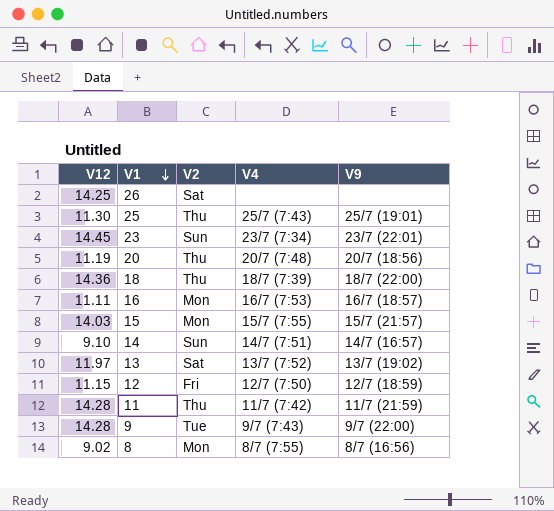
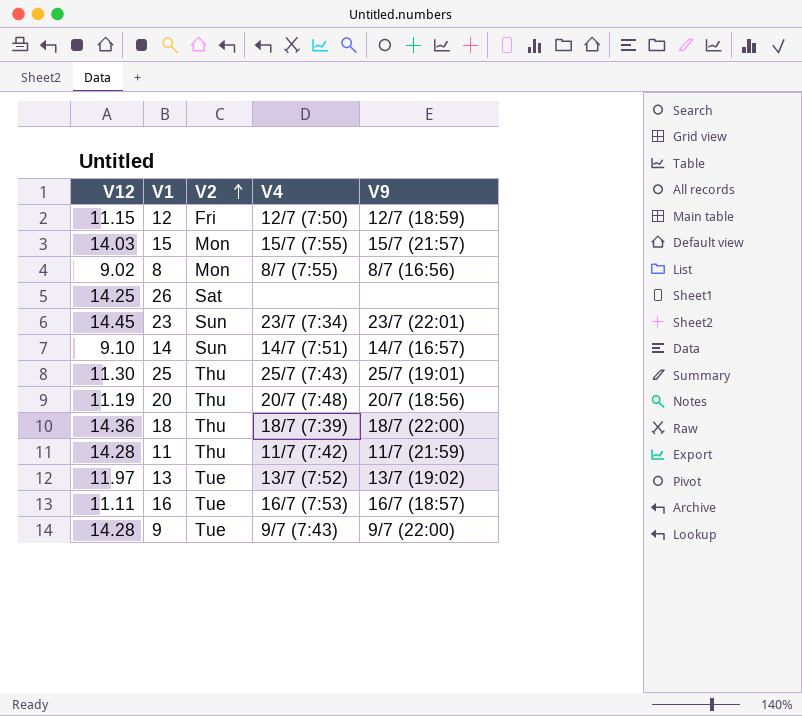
row order: V1 descending -> V2 ascending
13 | V2: Sat -> Tue
16 | V2: Mon -> Tue

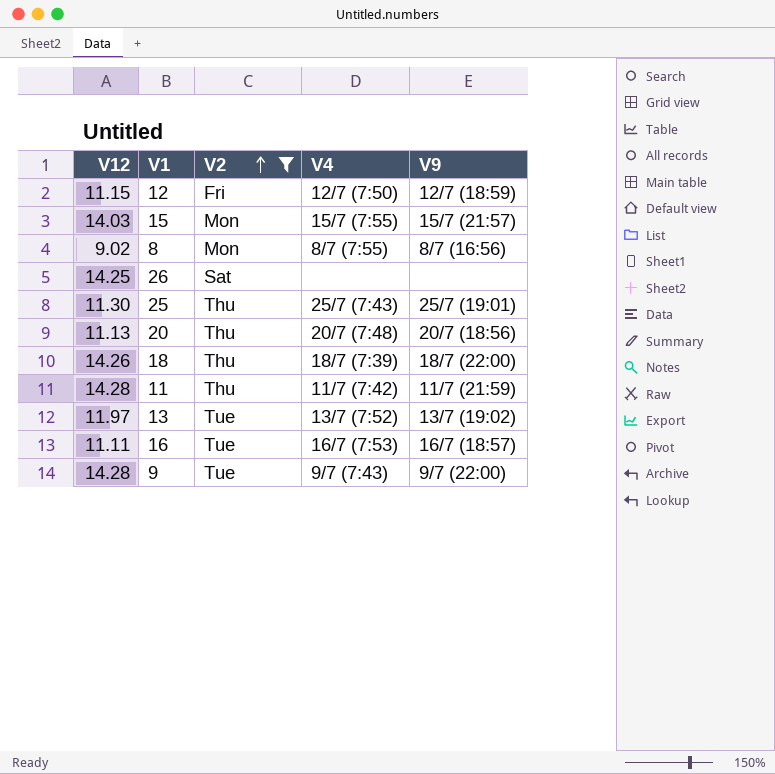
filter: none -> V2 != Sun
20 | V12: 11.19 -> 11.13
18 | V12: 14.36 -> 14.26

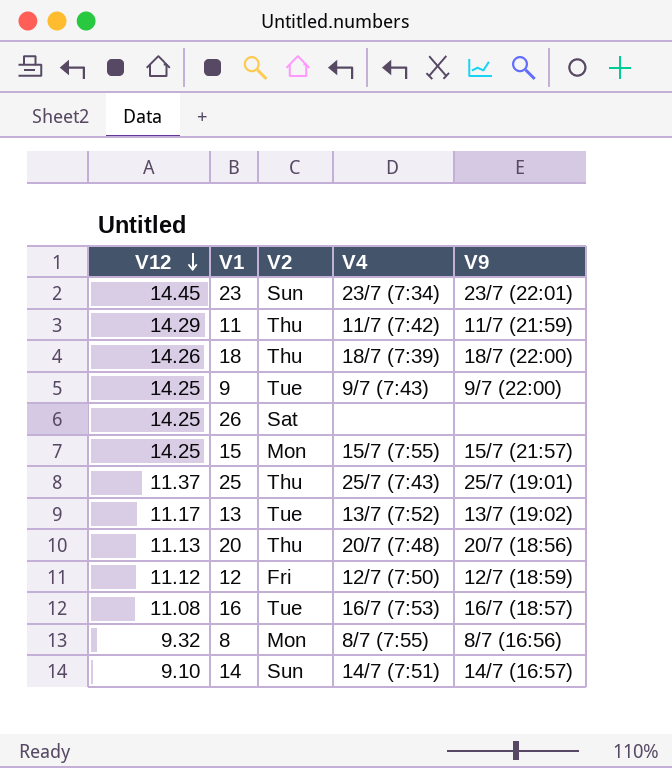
filter: V2 != Sun -> none
row order: V2 ascending -> V12 descending
11 | V12: 14.28 -> 14.29
9 | V12: 14.28 -> 14.25
15 | V12: 14.03 -> 14.25
25 | V12: 11.30 -> 11.37
13 | V12: 11.97 -> 11.17
12 | V12: 11.15 -> 11.12
16 | V12: 11.11 -> 11.08
8 | V12: 9.02 -> 9.32

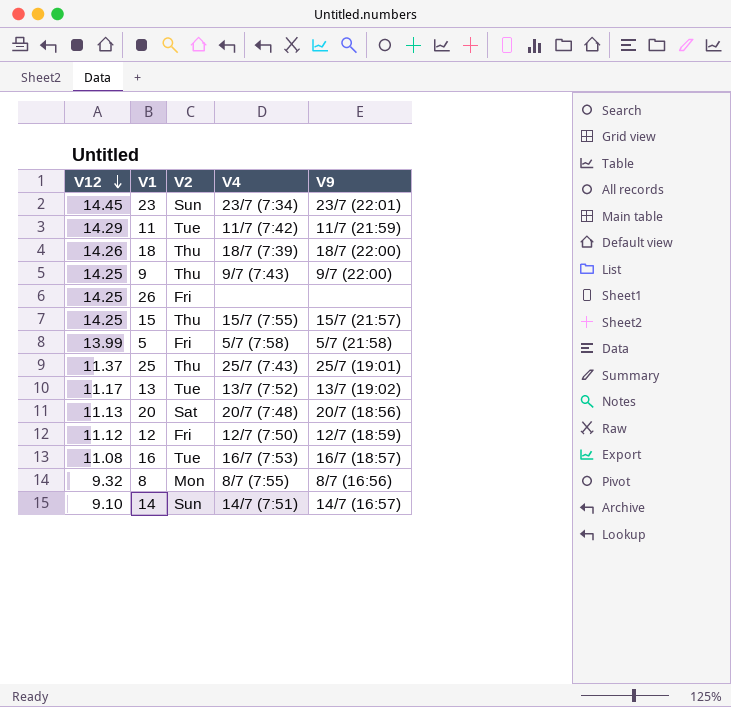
11 | V2: Thu -> Tue
9 | V2: Tue -> Thu
26 | V2: Sat -> Fri
15 | V2: Mon -> Thu
row 5: none -> 13.99 | Fri | 5/7 (7:58) | 5/7 (21:58)
20 | V2: Thu -> Sat

